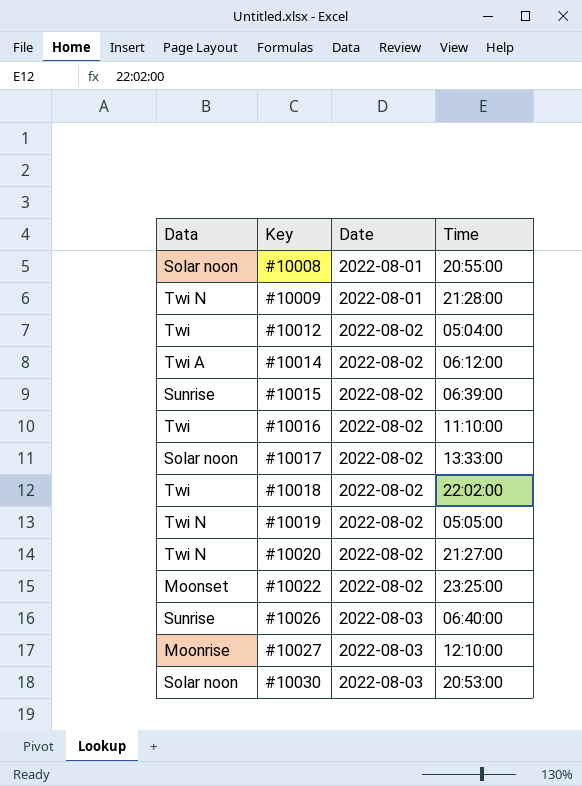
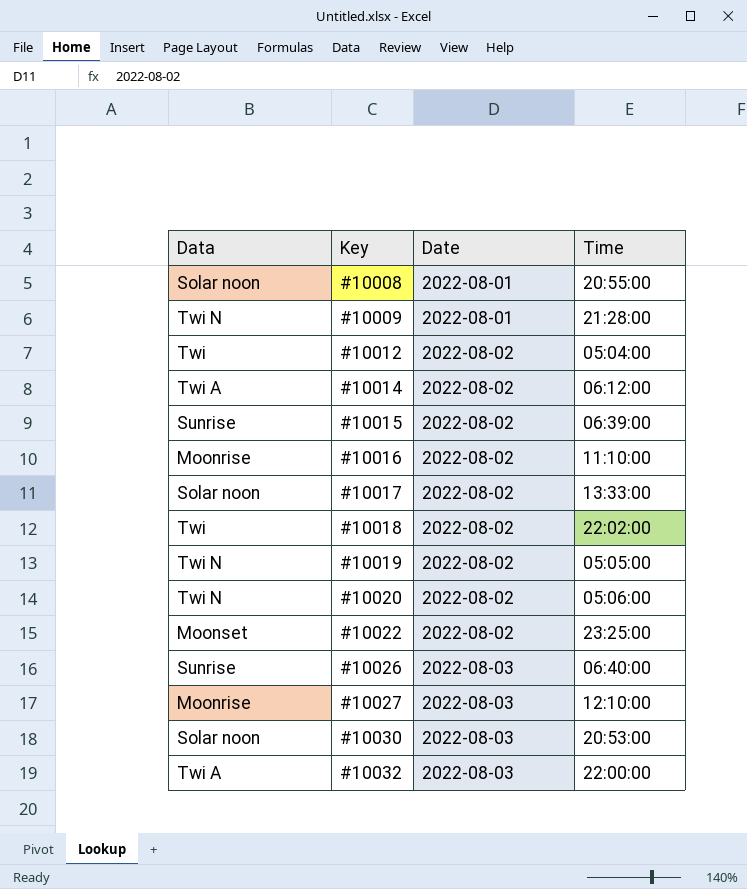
#10016 | Data: Twi -> Moonrise
#10020 | Time: 21:27:00 -> 05:06:00
row #10032: none -> Twi A | 2022-08-03 | 22:00:00

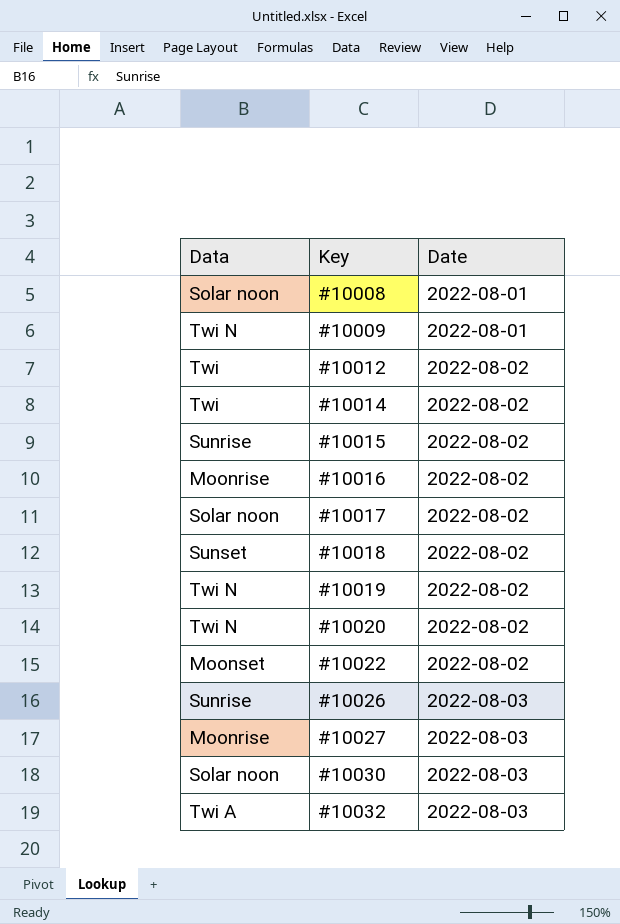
column Time | position: 4 -> none
#10014 | Data: Twi A -> Twi
#10018 | Data: Twi -> Sunset

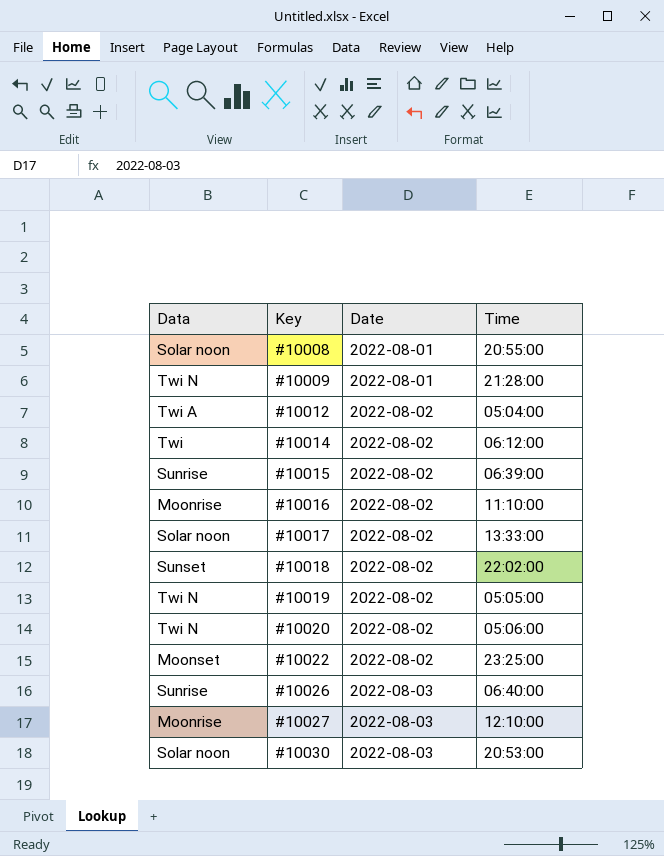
column Time | position: none -> 4
row #10032: Twi A | 2022-08-03 -> none
#10012 | Data: Twi -> Twi A

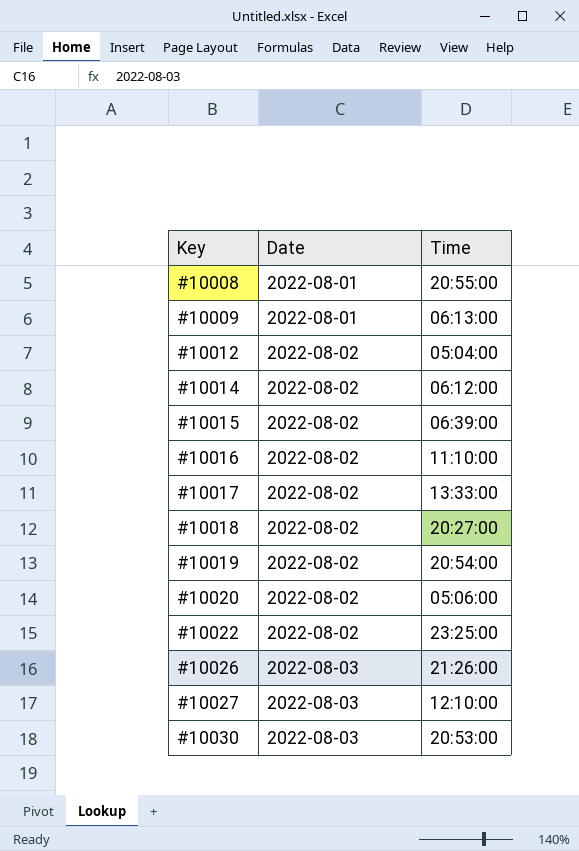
column Data | position: 1 -> none
#10009 | Time: 21:28:00 -> 06:13:00
#10018 | Time: 22:02:00 -> 20:27:00
#10019 | Time: 05:05:00 -> 20:54:00
#10026 | Time: 06:40:00 -> 21:26:00

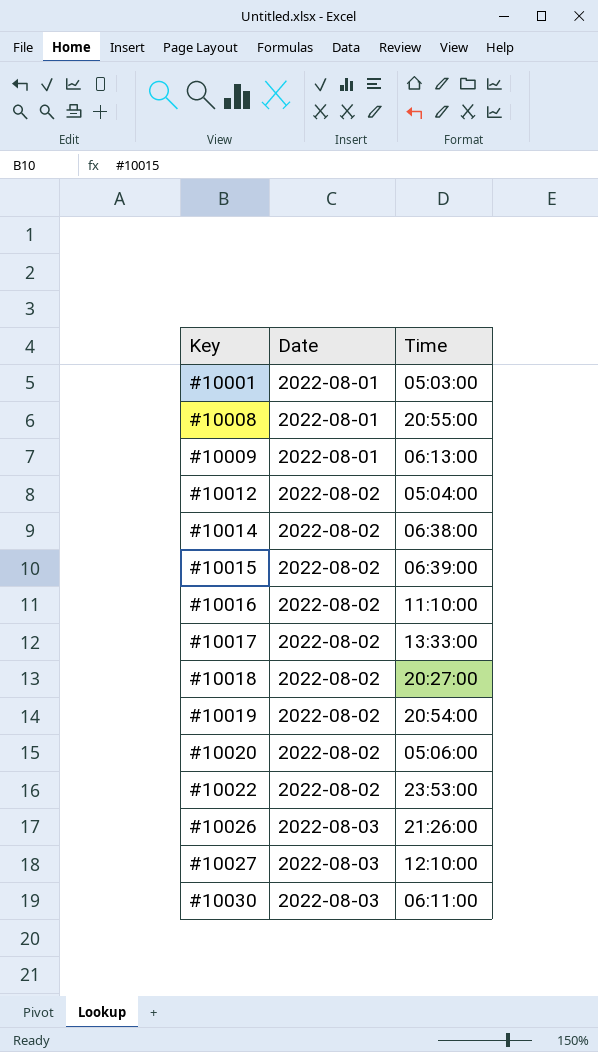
row #10001: none -> 2022-08-01 | 05:03:00
#10014 | Time: 06:12:00 -> 06:38:00
#10022 | Time: 23:25:00 -> 23:53:00
#10030 | Time: 20:53:00 -> 06:11:00

